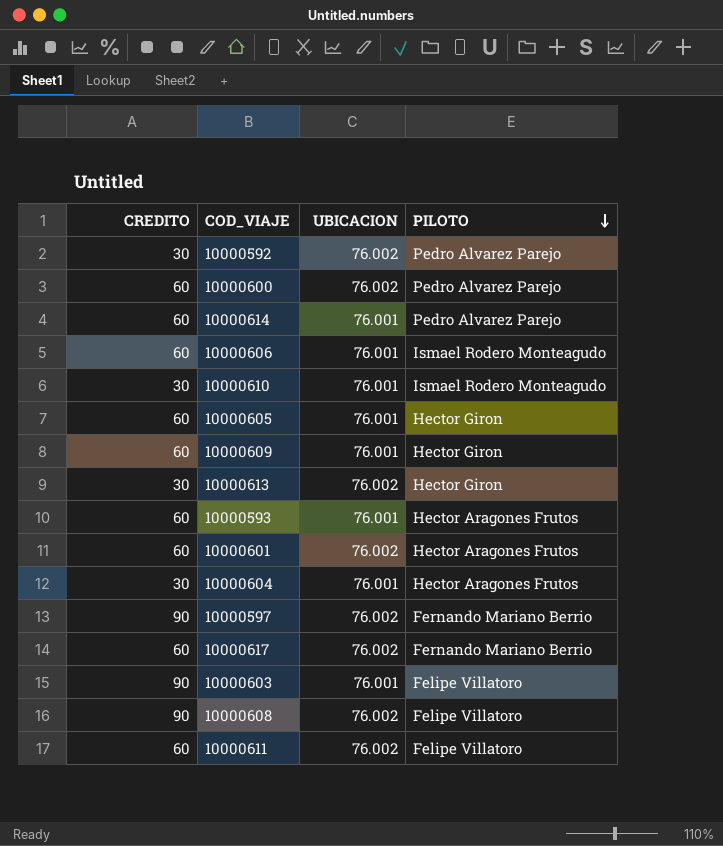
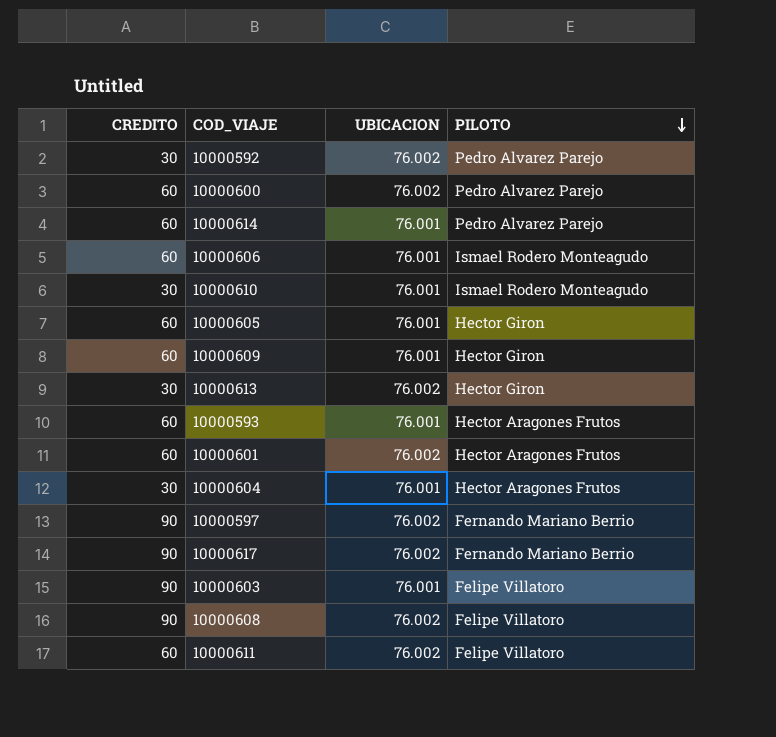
10000617 | CREDITO: 60 -> 90

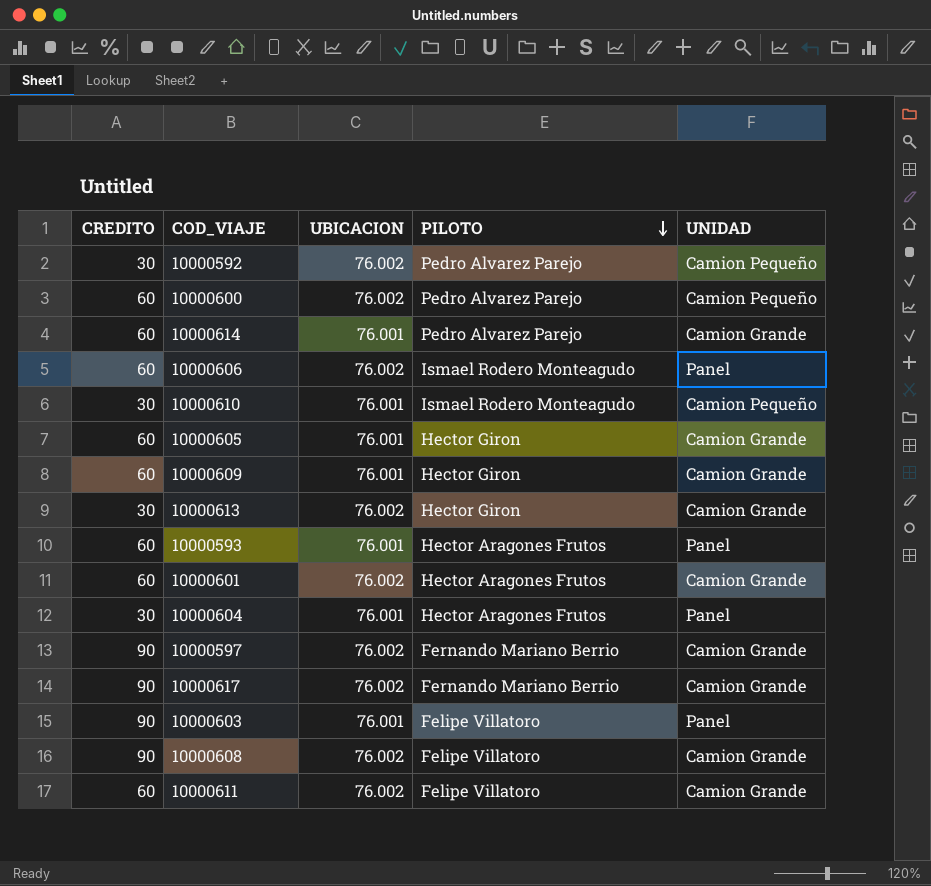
column UNIDAD | position: none -> 5
10000606 | UBICACION: 76.001 -> 76.002

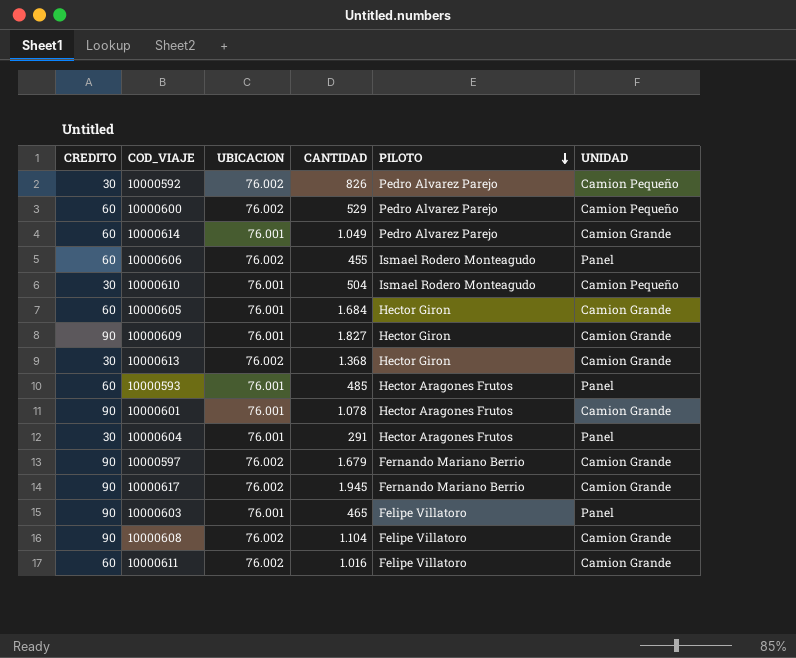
column CANTIDAD | position: none -> 4
10000609 | CREDITO: 60 -> 90
10000601 | CREDITO: 60 -> 90
10000601 | UBICACION: 76.002 -> 76.001

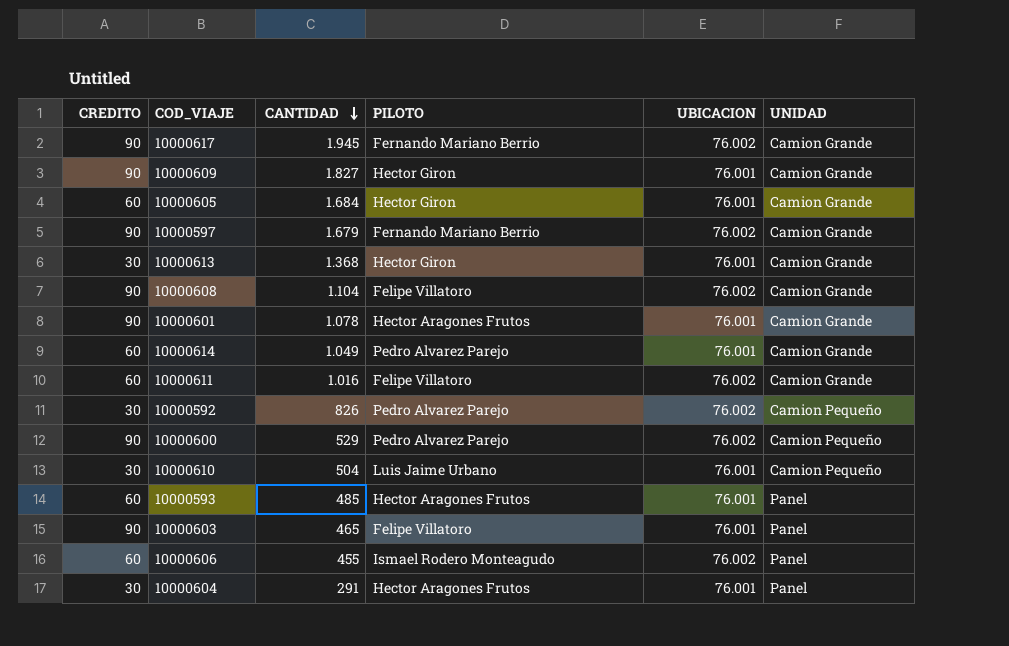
row order: PILOTO descending -> CANTIDAD descending
column UBICACION | position: 3 -> 5
10000613 | UBICACION: 76.002 -> 76.001
10000600 | CREDITO: 60 -> 90
10000610 | PILOTO: Ismael Rodero Monteagudo -> Luis Jaime Urbano

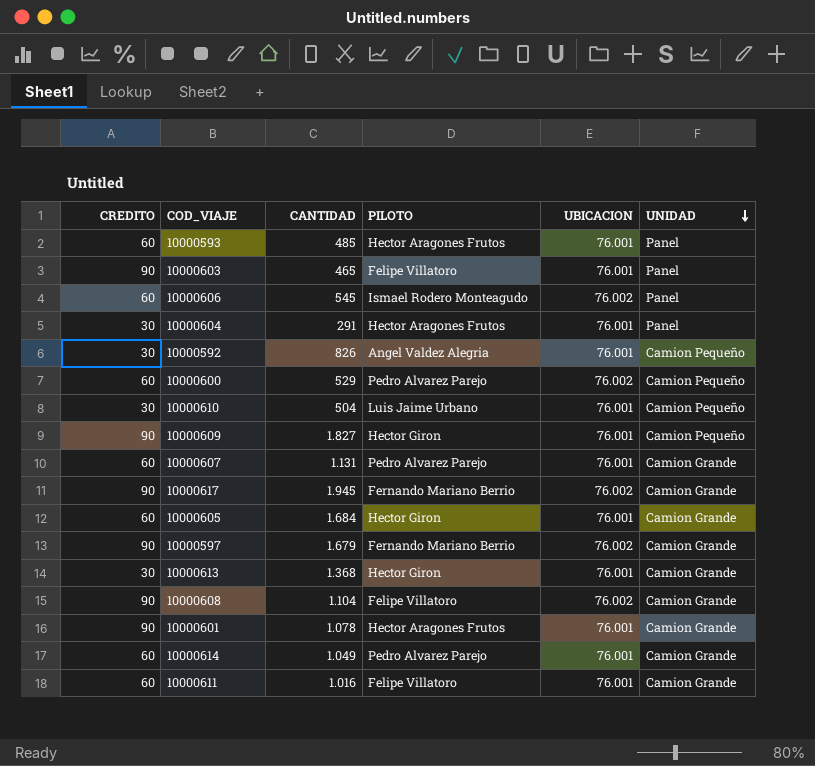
row order: CANTIDAD descending -> UNIDAD descending
10000606 | CANTIDAD: 455 -> 545
10000592 | PILOTO: Pedro Alvarez Parejo -> Angel Valdez Alegria
10000592 | UBICACION: 76.002 -> 76.001
10000600 | CREDITO: 90 -> 60
10000609 | UNIDAD: Camion Grande -> Camion Pequeño
row 10000607: none -> 60 | 1.131 | Pedro Alvarez Parejo | 76.001 | Camion Grande
10000611 | UBICACION: 76.002 -> 76.001

